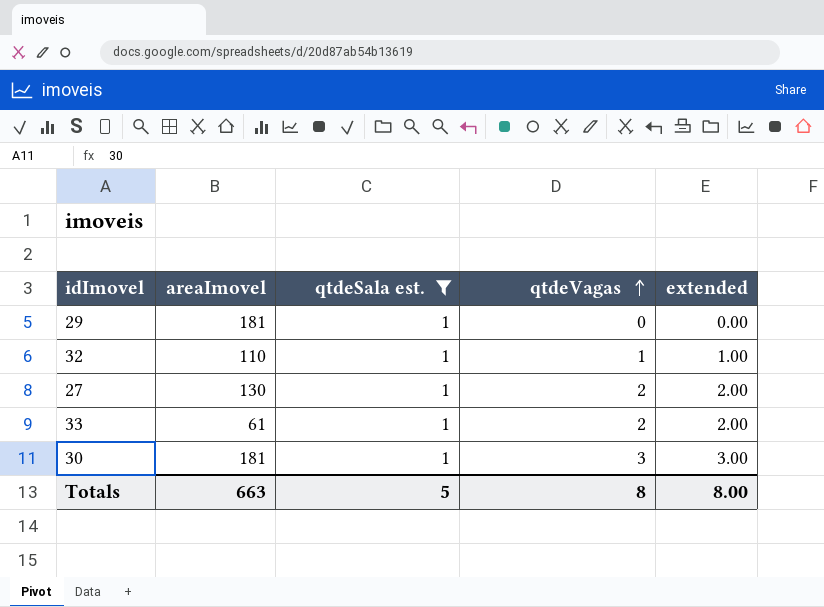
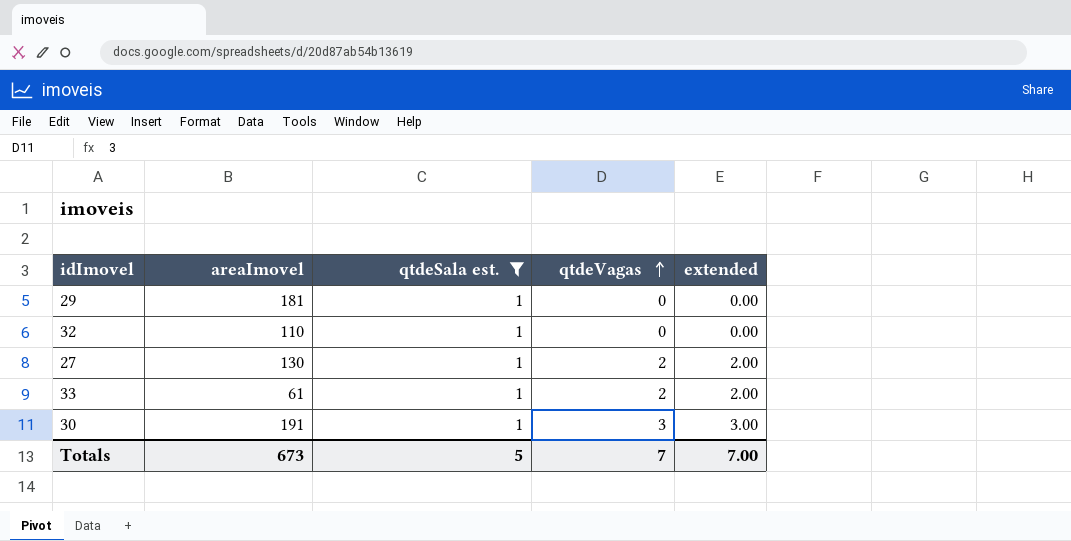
32 | qtdeVagas: 1 -> 0
32 | extended: 1.00 -> 0.00
30 | areaImovel: 181 -> 191
Totals | areaImovel: 663 -> 673
Totals | qtdeVagas: 8 -> 7
Totals | extended: 8.00 -> 7.00

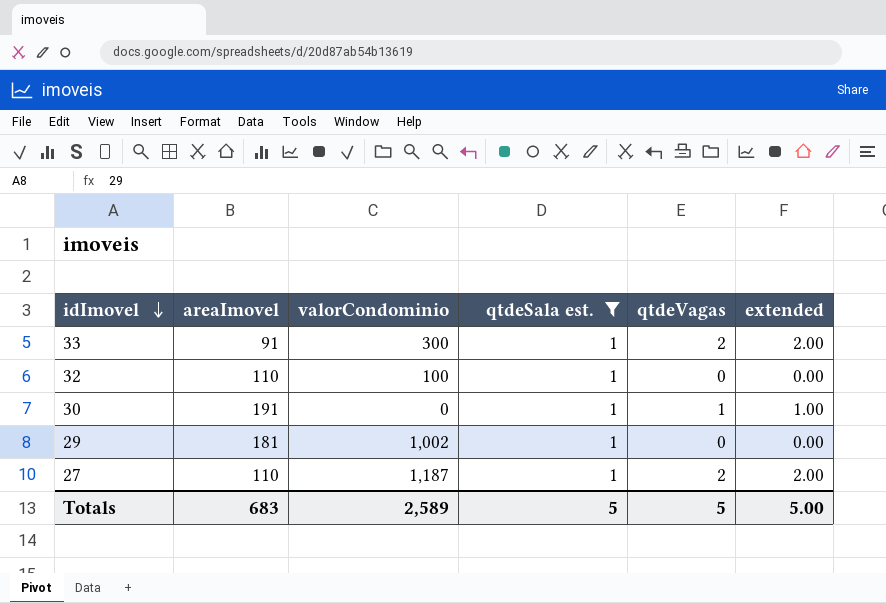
row order: qtdeVagas ascending -> idImovel descending
column valorCondominio | position: none -> 3
33 | areaImovel: 61 -> 91
30 | qtdeVagas: 3 -> 1
30 | extended: 3.00 -> 1.00
27 | areaImovel: 130 -> 110
Totals | areaImovel: 673 -> 683
Totals | qtdeVagas: 7 -> 5
Totals | extended: 7.00 -> 5.00

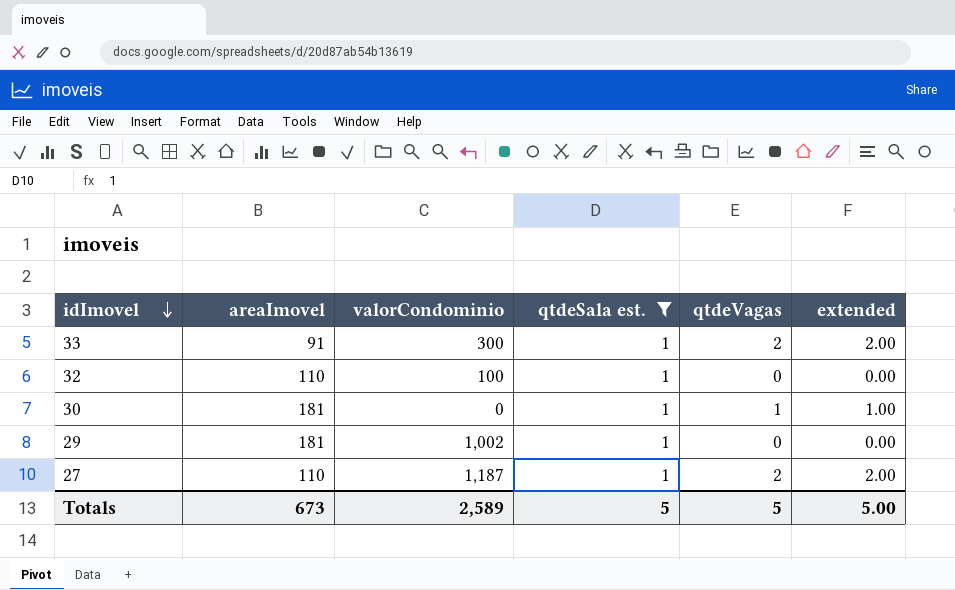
30 | areaImovel: 191 -> 181
Totals | areaImovel: 683 -> 673

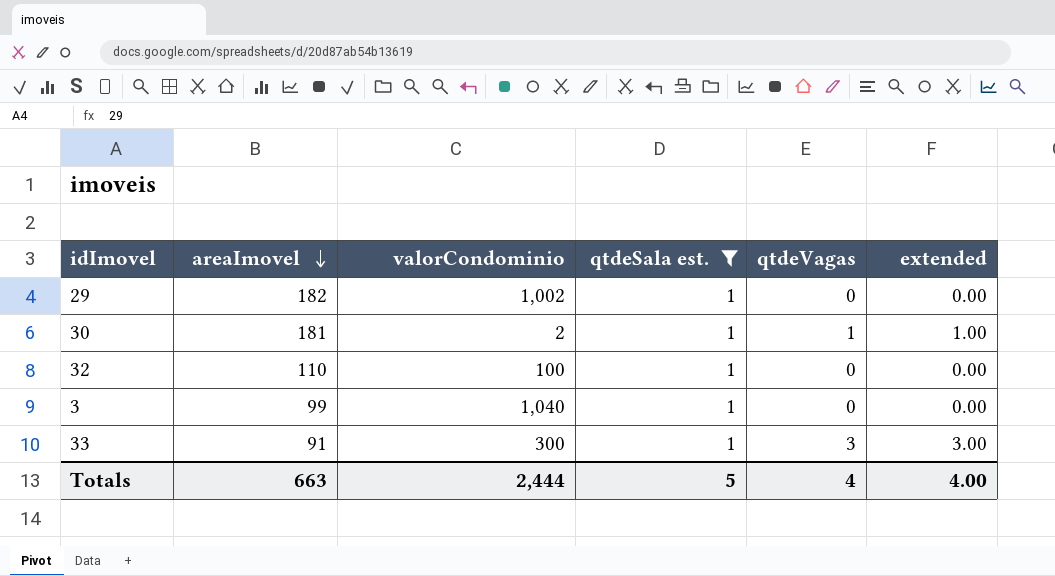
row order: idImovel descending -> areaImovel descending
row 27: 110 | 1,187 | 1 | 2 | 2.00 -> none
29 | areaImovel: 181 -> 182
30 | valorCondominio: 0 -> 2
row 3: none -> 99 | 1,040 | 1 | 0 | 0.00
33 | qtdeVagas: 2 -> 3
33 | extended: 2.00 -> 3.00
Totals | areaImovel: 673 -> 663
Totals | valorCondominio: 2,589 -> 2,444
Totals | qtdeVagas: 5 -> 4
Totals | extended: 5.00 -> 4.00

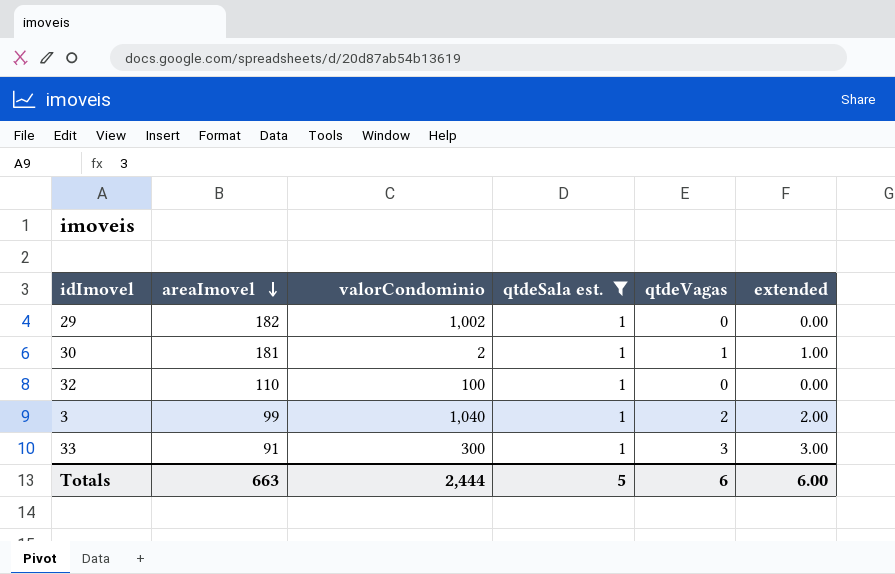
3 | qtdeVagas: 0 -> 2
3 | extended: 0.00 -> 2.00
Totals | qtdeVagas: 4 -> 6
Totals | extended: 4.00 -> 6.00

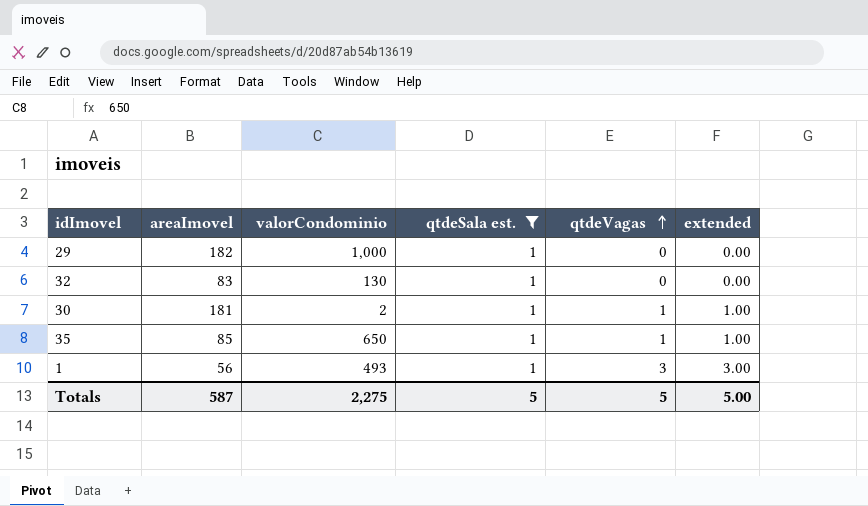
row order: areaImovel descending -> qtdeVagas ascending
row 3: 99 | 1,040 | 1 | 2 | 2.00 -> none
row 33: 91 | 300 | 1 | 3 | 3.00 -> none
29 | valorCondominio: 1,002 -> 1,000
32 | areaImovel: 110 -> 83
32 | valorCondominio: 100 -> 130
row 35: none -> 85 | 650 | 1 | 1 | 1.00
row 1: none -> 56 | 493 | 1 | 3 | 3.00
Totals | areaImovel: 663 -> 587
Totals | valorCondominio: 2,444 -> 2,275
Totals | qtdeVagas: 6 -> 5
Totals | extended: 6.00 -> 5.00

